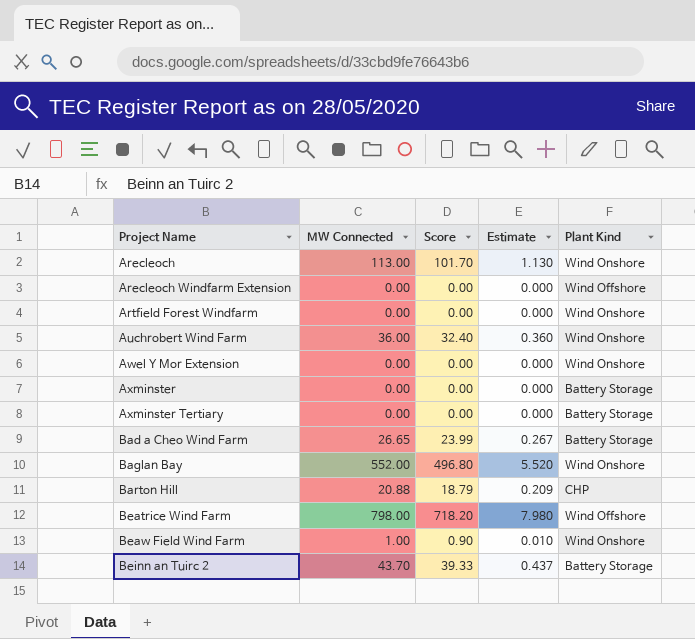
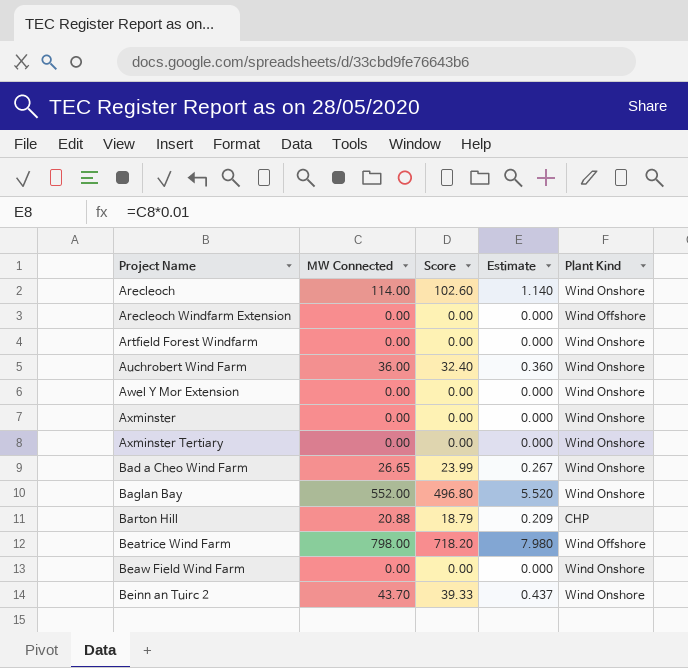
Arecleoch | MW Connected: 113.00 -> 114.00
Arecleoch | Score: 101.70 -> 102.60
Arecleoch | Estimate: 1.130 -> 1.140
Axminster | Plant Kind: Battery Storage -> Wind Onshore
Axminster Tertiary | Plant Kind: Battery Storage -> Wind Onshore
Bad a Cheo Wind Farm | Plant Kind: Battery Storage -> Wind Onshore
Beaw Field Wind Farm | MW Connected: 1.00 -> 0.00
Beaw Field Wind Farm | Score: 0.90 -> 0.00
Beaw Field Wind Farm | Estimate: 0.010 -> 0.000
Beinn an Tuirc 2 | Plant Kind: Battery Storage -> Wind Onshore

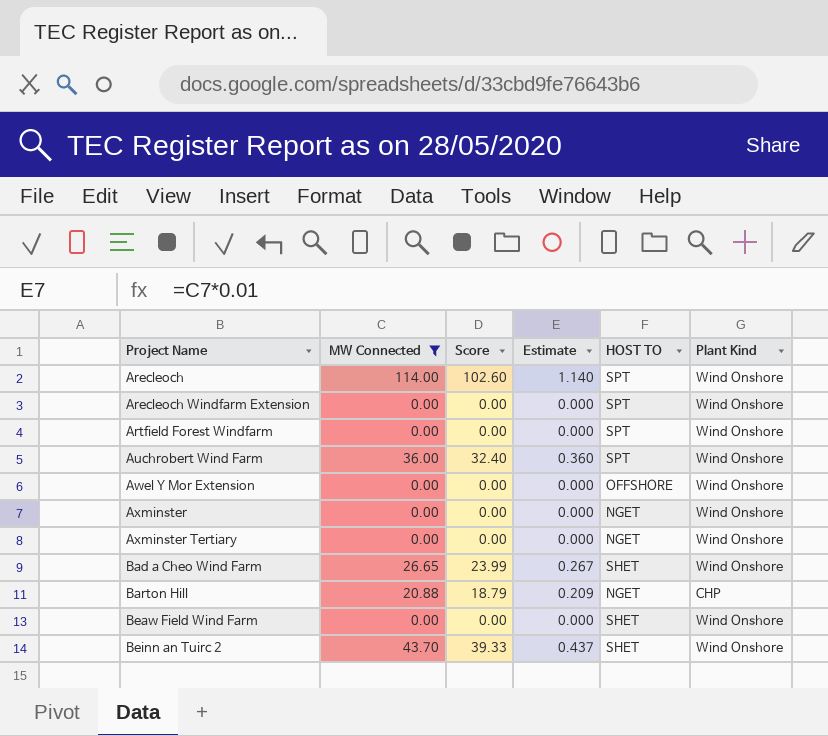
filter: none -> MW Connected <= 114.00
column HOST TO | position: none -> 5
Arecleoch Windfarm Extension | Plant Kind: Wind Offshore -> Wind Onshore

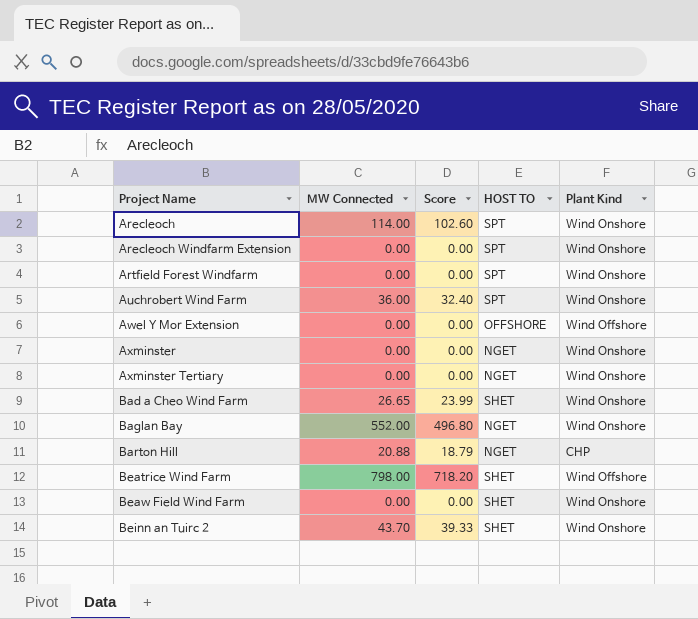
filter: MW Connected <= 114.00 -> none
column Estimate | formula: [MW Connected] * 0.01 -> none
Awel Y Mor Extension | Plant Kind: Wind Onshore -> Wind Offshore

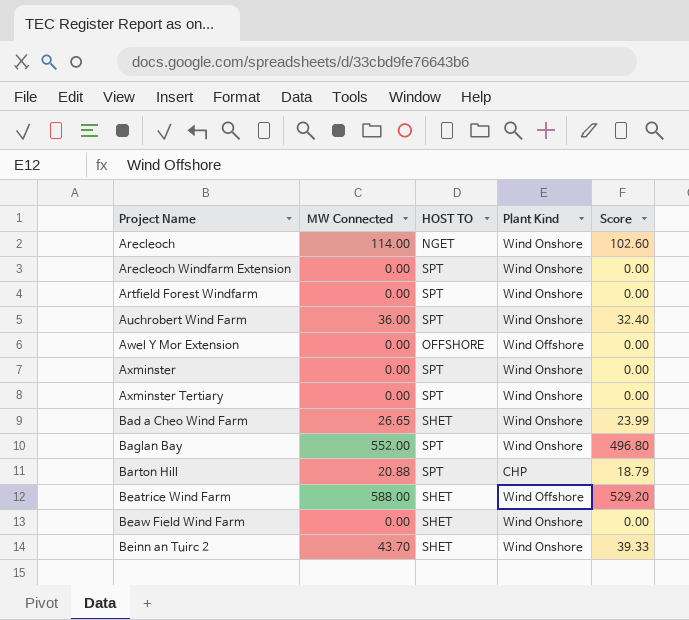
column Score | position: 3 -> 5
Arecleoch | HOST TO: SPT -> NGET
Axminster | HOST TO: NGET -> SPT
Axminster Tertiary | HOST TO: NGET -> SPT
Baglan Bay | HOST TO: NGET -> SPT
Barton Hill | HOST TO: NGET -> SPT
Beatrice Wind Farm | MW Connected: 798.00 -> 588.00
Beatrice Wind Farm | Score: 718.20 -> 529.20

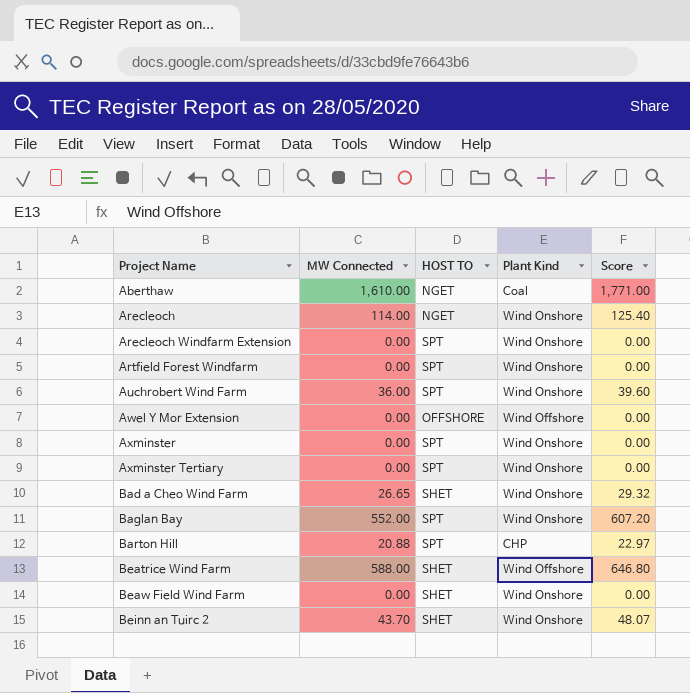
column Score | formula: [MW Connected] * 0.9 -> [MW Connected] * 1.1
row Aberthaw: none -> 1,610.00 | NGET | Coal | 1,771.00

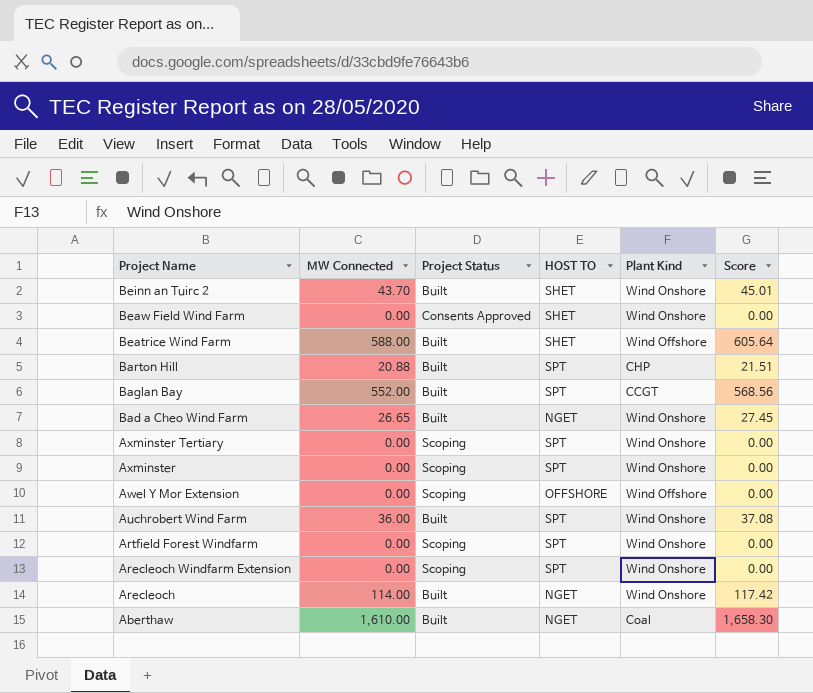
row order: Project Name ascending -> Project Name descending
column Project Status | position: none -> 3
column Score | formula: [MW Connected] * 1.1 -> [MW Connected] * 1.03
Baglan Bay | Plant Kind: Wind Onshore -> CCGT
Bad a Cheo Wind Farm | HOST TO: SHET -> NGET

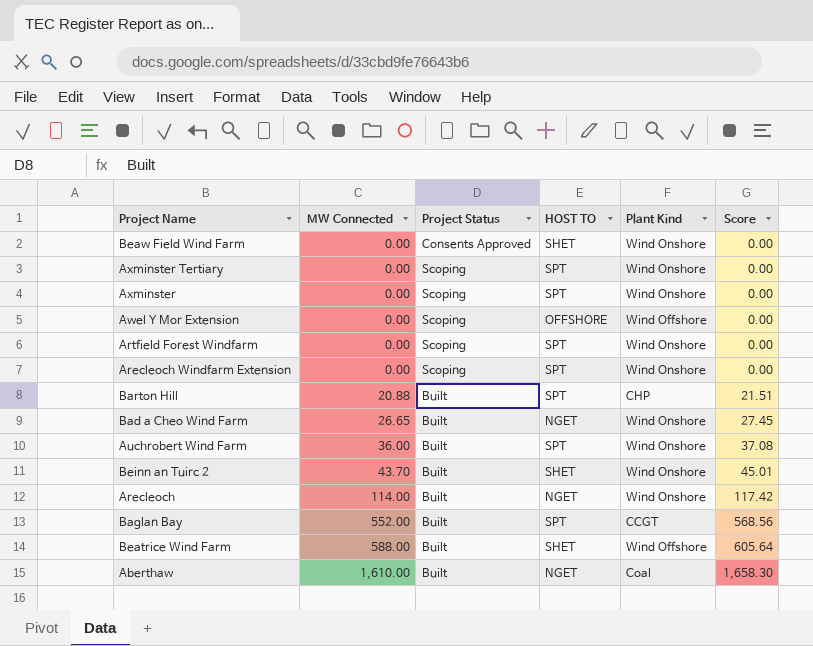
row order: Project Name descending -> MW Connected ascending

